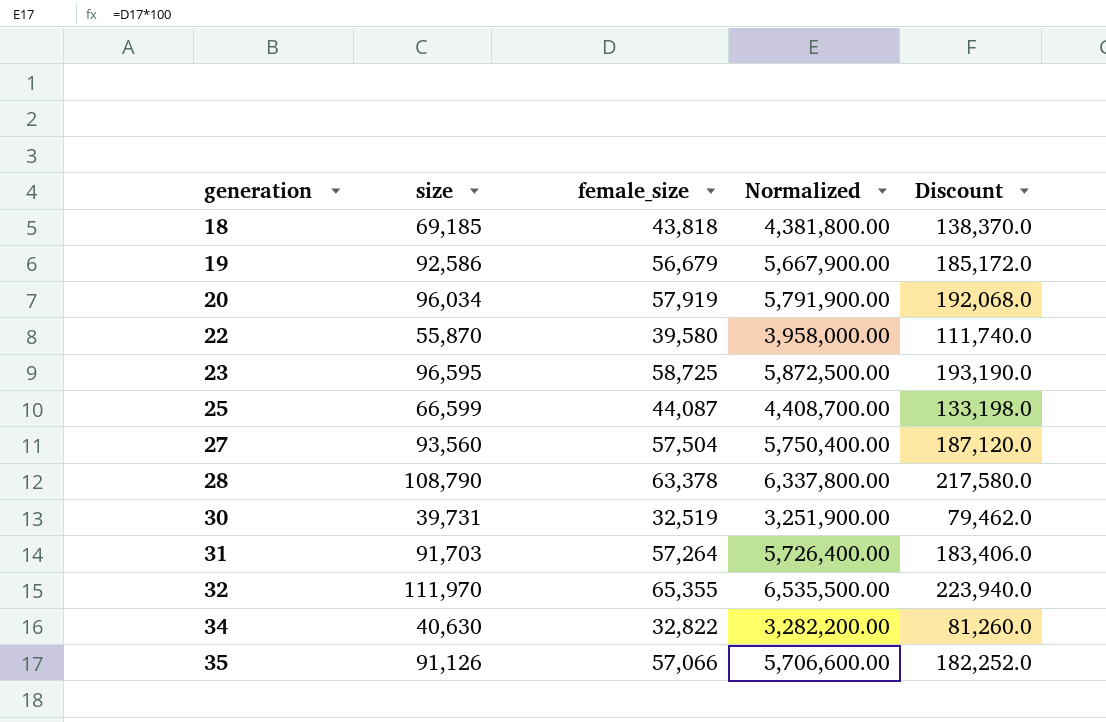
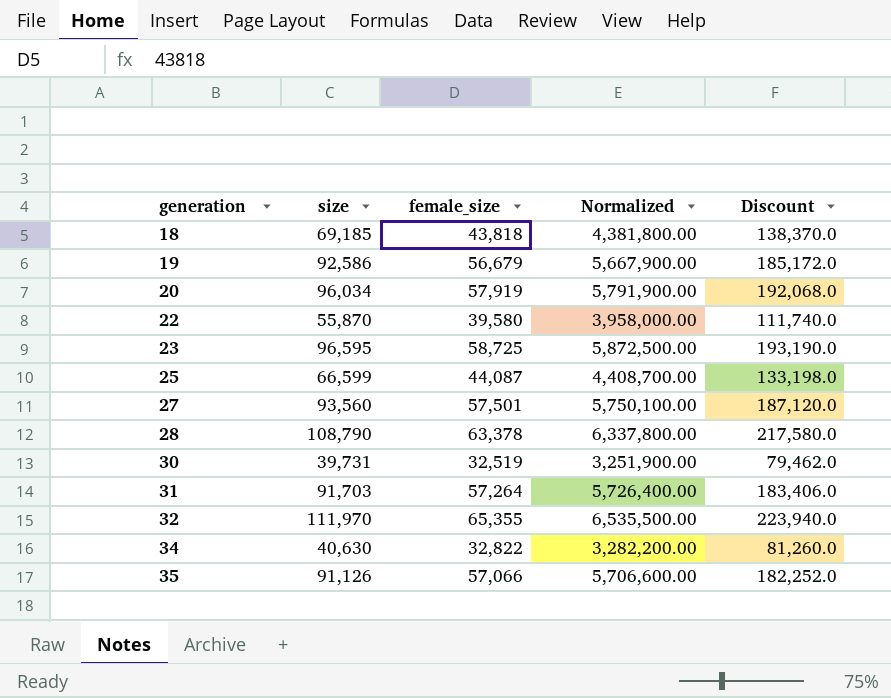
27 | female_size: 57,504 -> 57,501
27 | Normalized: 5,750,400.00 -> 5,750,100.00

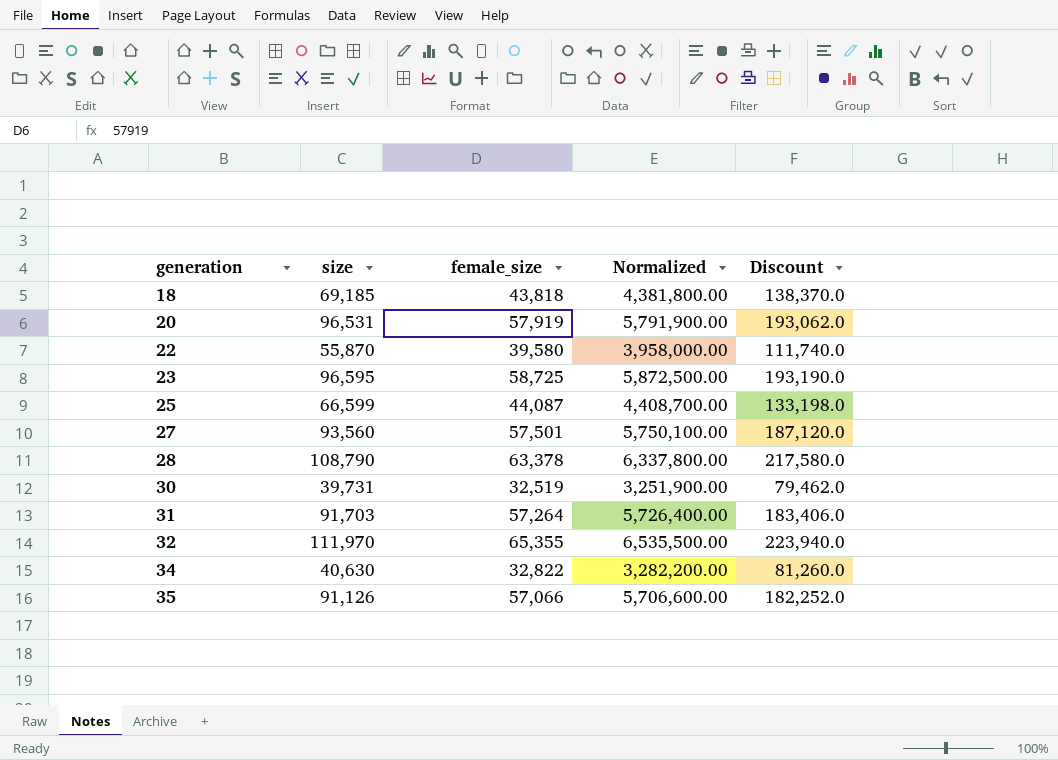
row 19: 92,586 | 56,679 | 5,667,900.00 | 185,172.0 -> none
20 | size: 96,034 -> 96,531
20 | Discount: 192,068.0 -> 193,062.0

